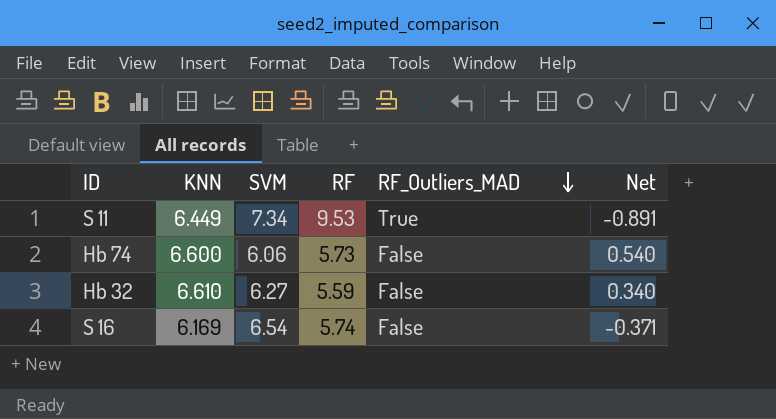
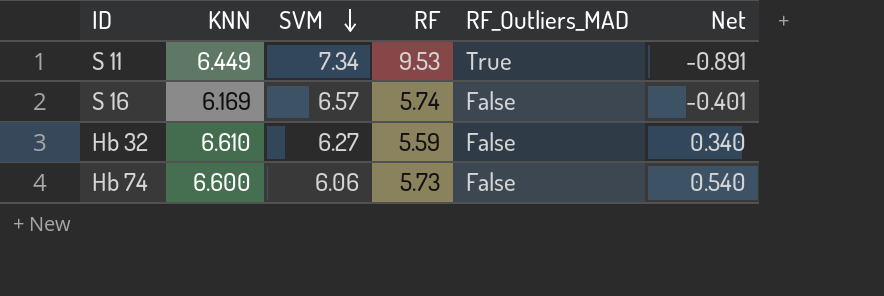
row order: RF_Outliers_MAD descending -> SVM descending
S 16 | SVM: 6.54 -> 6.57
S 16 | Net: -0.371 -> -0.401

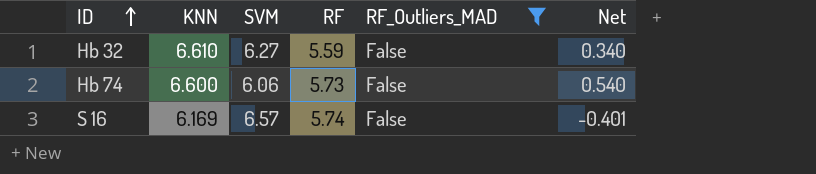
filter: none -> RF_Outliers_MAD = False
row order: SVM descending -> ID ascending

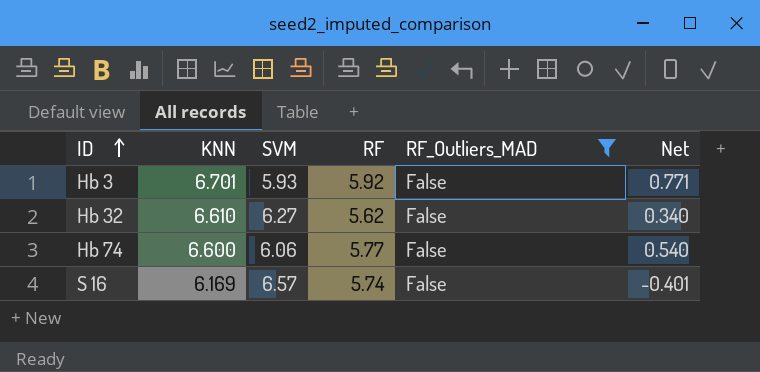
row Hb 3: none -> 6.701 | 5.93 | 5.92 | False | 0.771
Hb 32 | RF: 5.59 -> 5.62
Hb 74 | RF: 5.73 -> 5.77

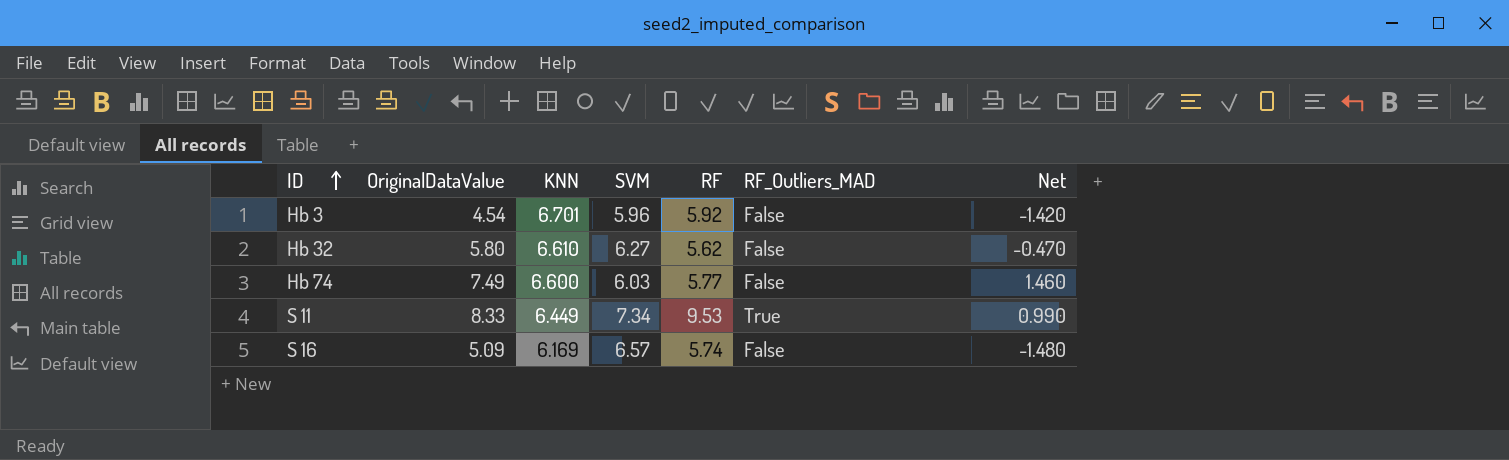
filter: RF_Outliers_MAD = False -> none
column OriginalDataValue | position: none -> 2
column Net | formula: [KNN] - [SVM] -> [OriginalDataValue] - [SVM]
Hb 3 | SVM: 5.93 -> 5.96
Hb 74 | SVM: 6.06 -> 6.03

